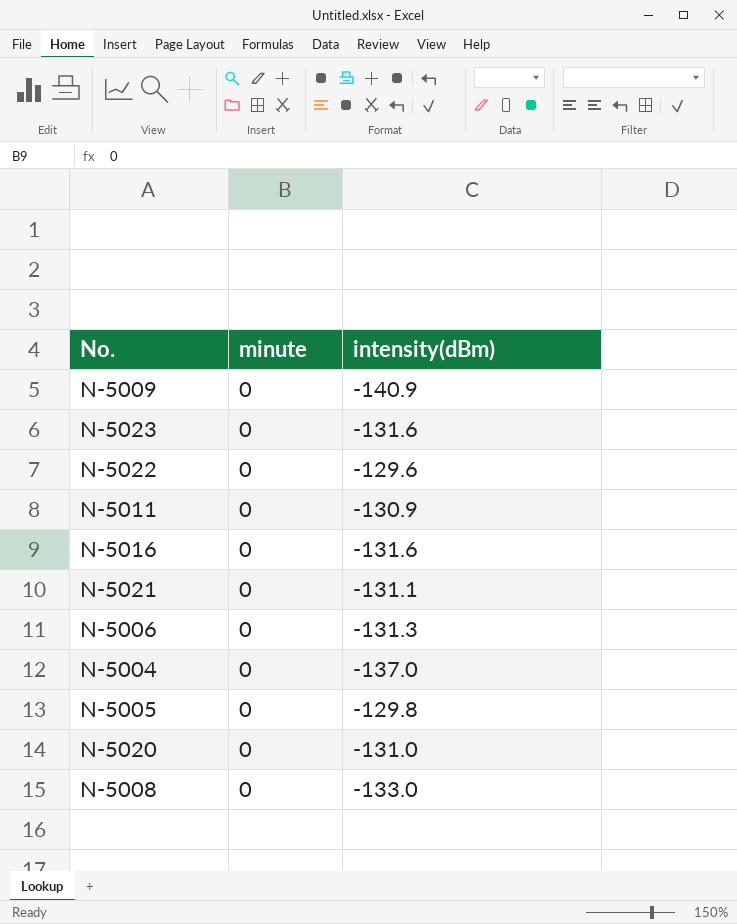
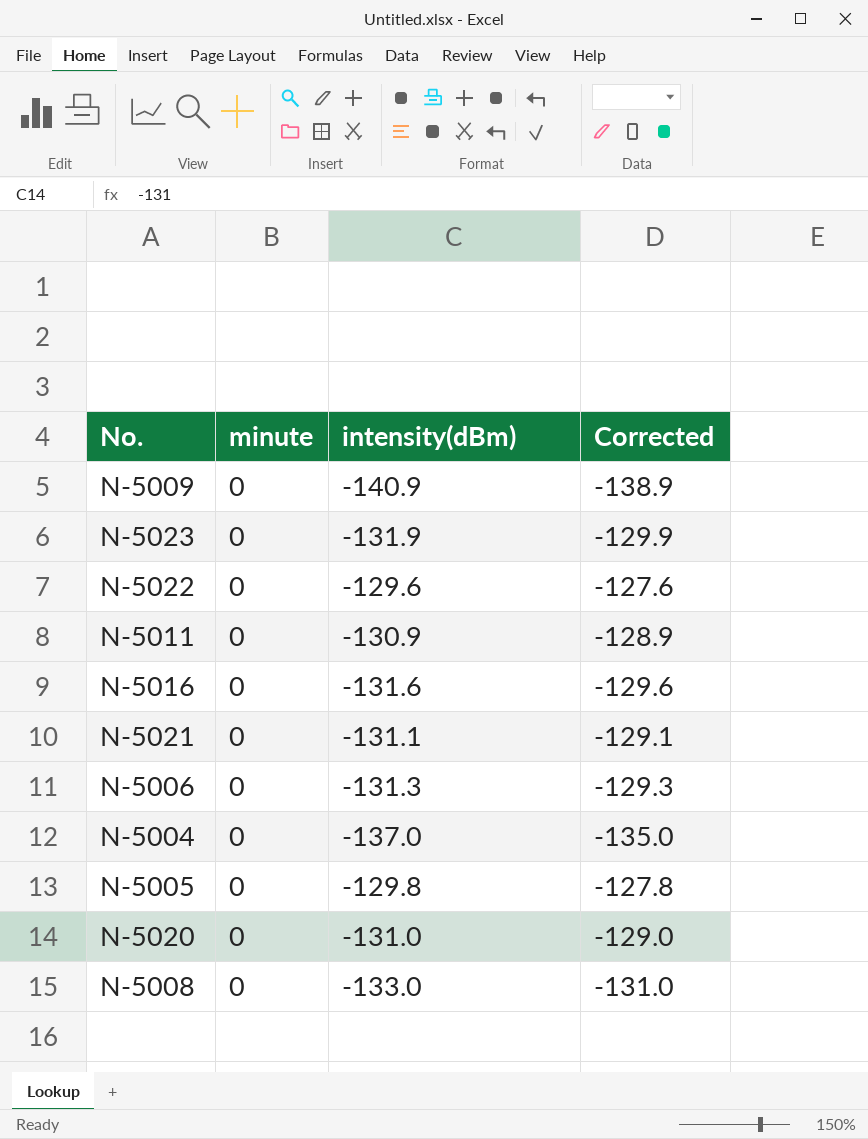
column Corrected | formula: none -> [intensity(dBm)] + 2
N-5023 | intensity(dBm): -131.6 -> -131.9

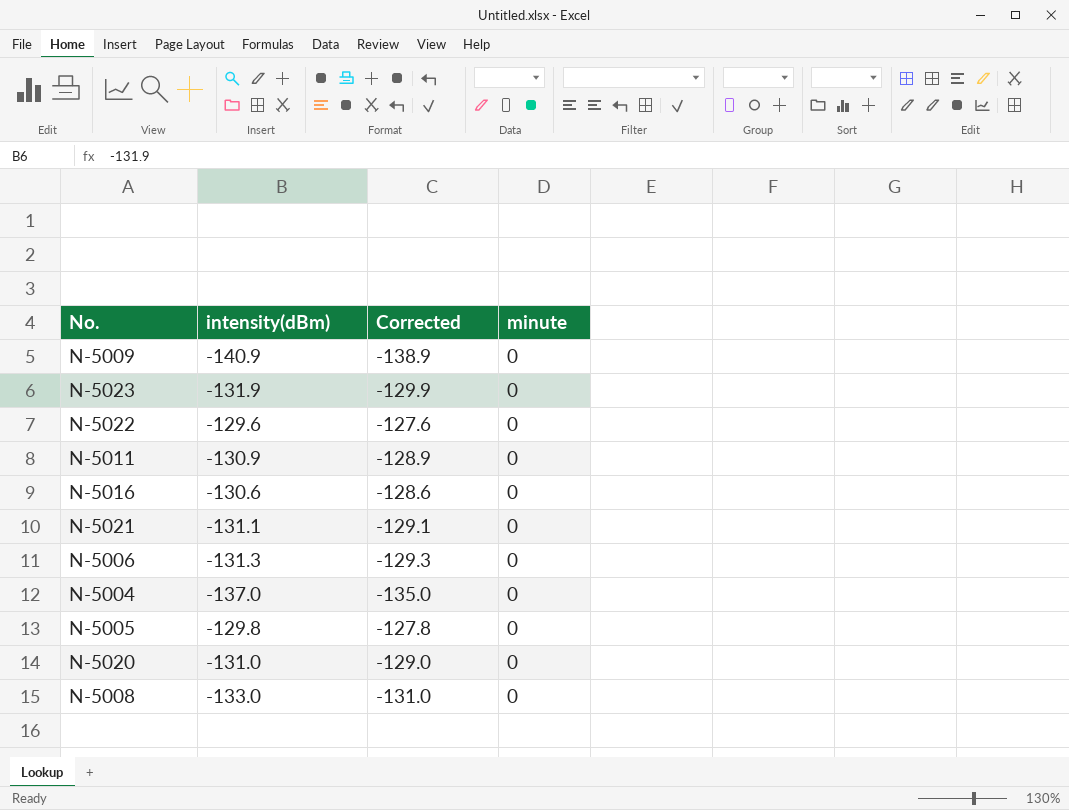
column minute | position: 2 -> 4
N-5016 | intensity(dBm): -131.6 -> -130.6
N-5016 | Corrected: -129.6 -> -128.6

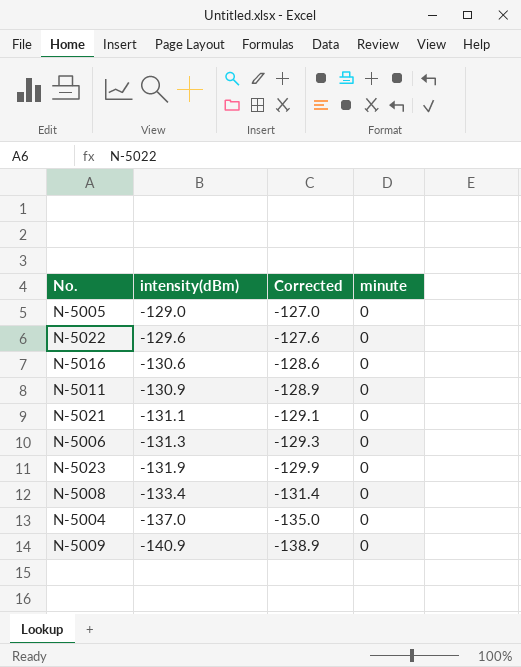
row order: none -> intensity(dBm) descending
row N-5020: -131.0 | -129.0 | 0 -> none
N-5005 | intensity(dBm): -129.8 -> -129.0
N-5005 | Corrected: -127.8 -> -127.0
N-5008 | intensity(dBm): -133.0 -> -133.4
N-5008 | Corrected: -131.0 -> -131.4

